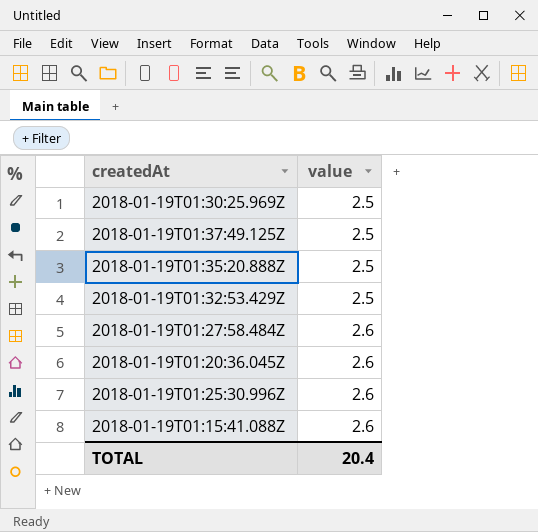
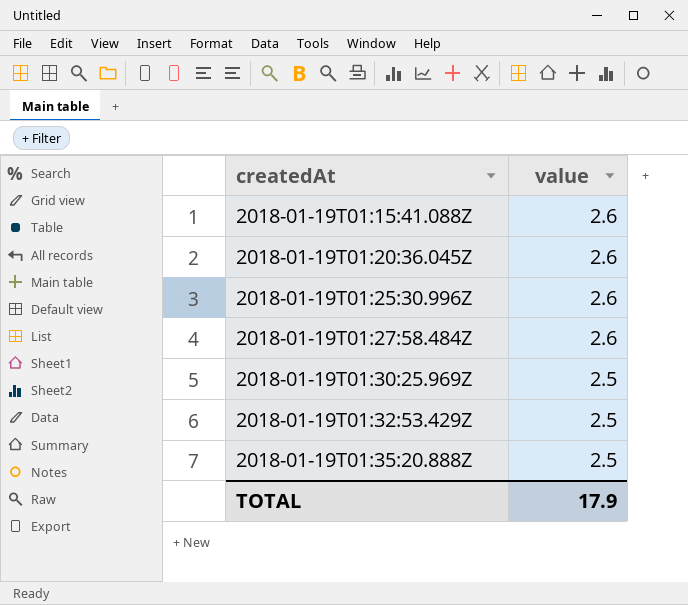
row order: value ascending -> createdAt ascending
row 2018-01-19T01:37:49.125Z: 2.5 -> none
TOTAL | value: 20.4 -> 17.9

